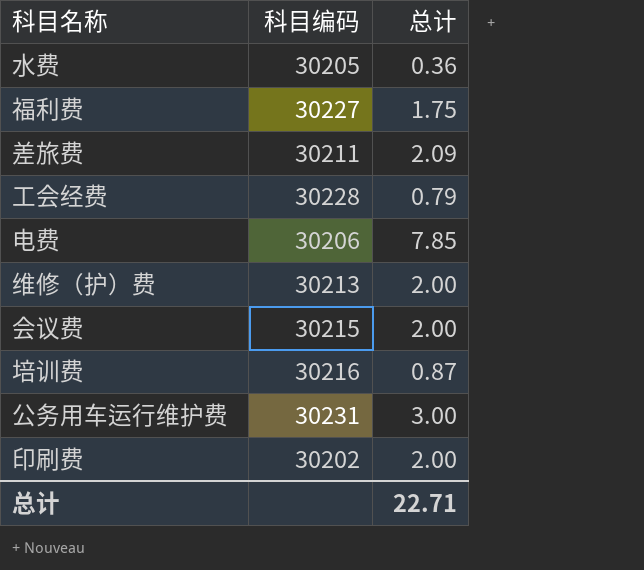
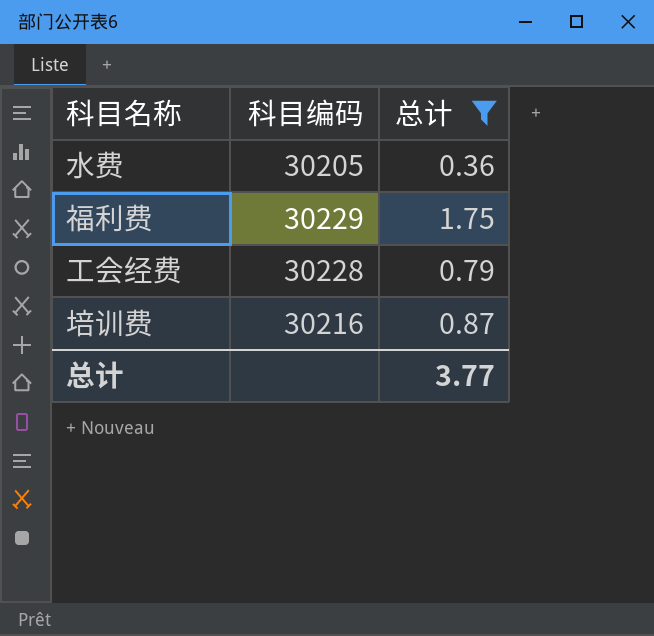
filter: none -> 总计 <= 1.75
福利费 | 科目编码: 30227 -> 30229
总计 | 总计: 22.71 -> 3.77

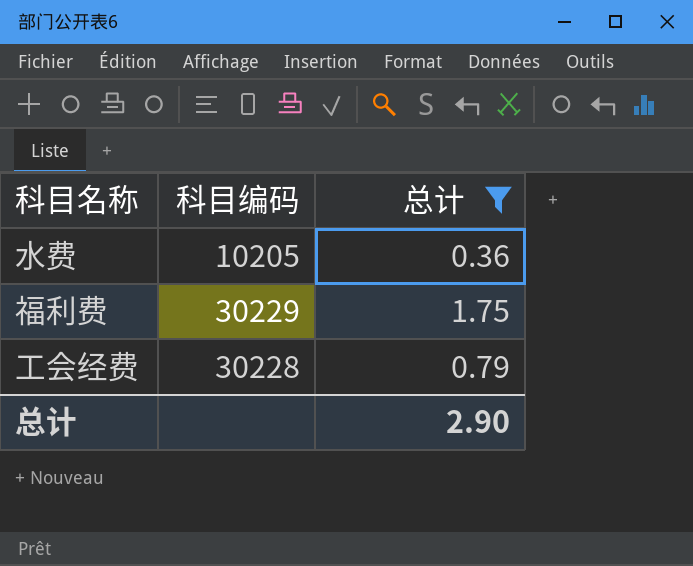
row 培训费: 30216 | 0.87 -> none
水费 | 科目编码: 30205 -> 10205
总计 | 总计: 3.77 -> 2.90

